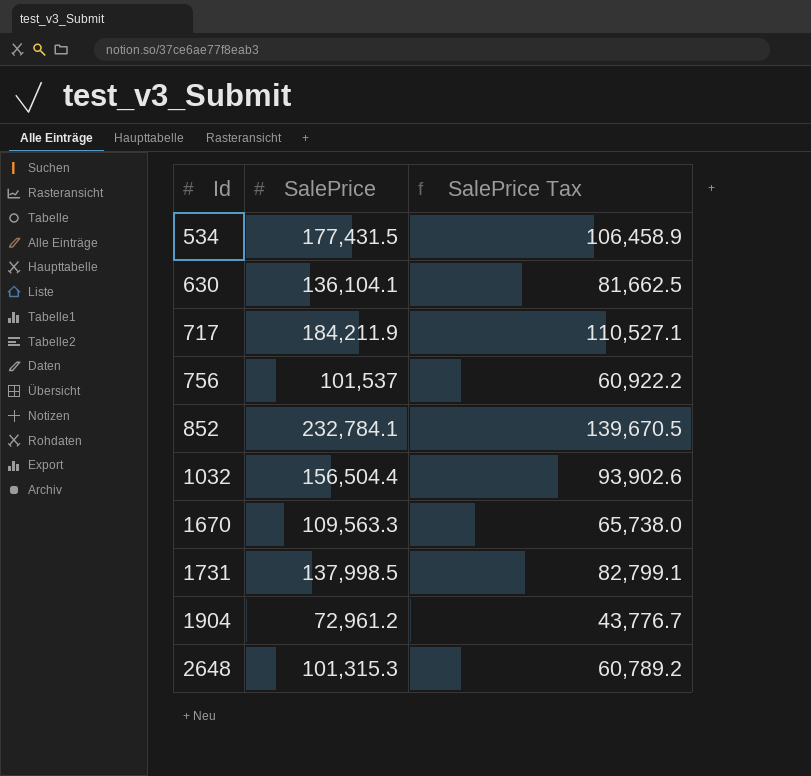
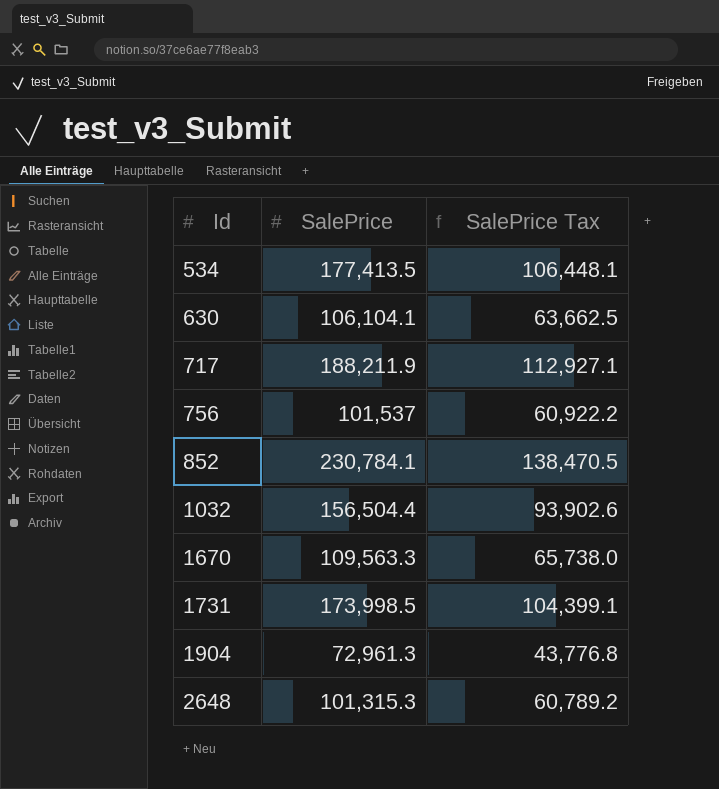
534 | SalePrice: 177,431.5 -> 177,413.5
534 | SalePrice Tax: 106,458.9 -> 106,448.1
630 | SalePrice: 136,104.1 -> 106,104.1
630 | SalePrice Tax: 81,662.5 -> 63,662.5
717 | SalePrice: 184,211.9 -> 188,211.9
717 | SalePrice Tax: 110,527.1 -> 112,927.1
852 | SalePrice: 232,784.1 -> 230,784.1
852 | SalePrice Tax: 139,670.5 -> 138,470.5
1731 | SalePrice: 137,998.5 -> 173,998.5
1731 | SalePrice Tax: 82,799.1 -> 104,399.1
1904 | SalePrice: 72,961.2 -> 72,961.3
1904 | SalePrice Tax: 43,776.7 -> 43,776.8

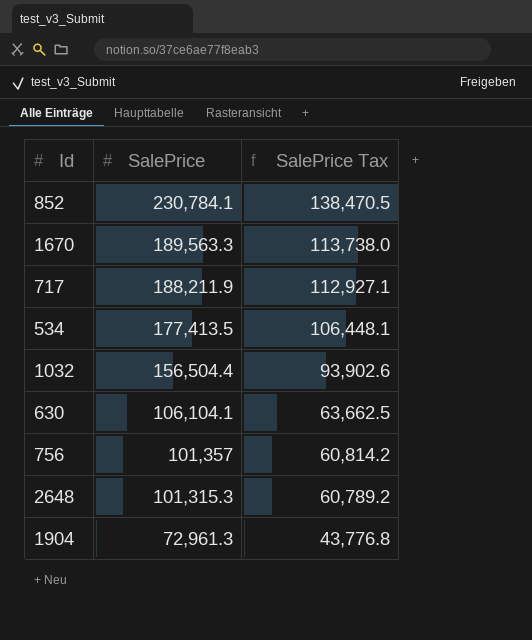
row order: Id ascending -> SalePrice descending
row 1731: 173,998.5 | 104,399.1 -> none
1670 | SalePrice: 109,563.3 -> 189,563.3
1670 | SalePrice Tax: 65,738.0 -> 113,738.0
756 | SalePrice: 101,537 -> 101,357
756 | SalePrice Tax: 60,922.2 -> 60,814.2

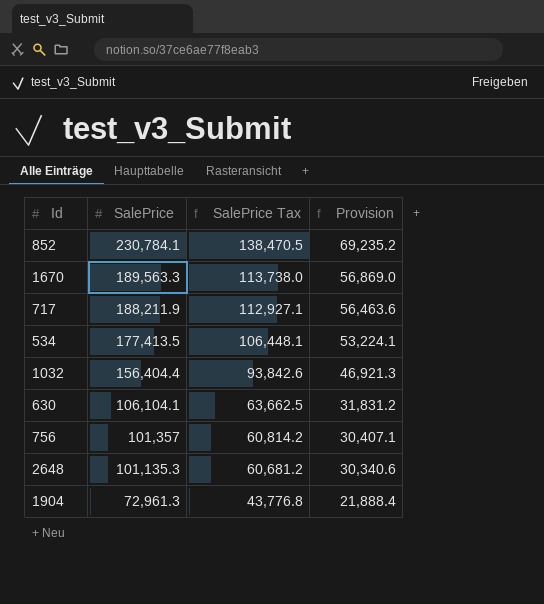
column Provision | formula: none -> [SalePrice] * 0.3
1032 | SalePrice: 156,504.4 -> 156,404.4
1032 | SalePrice Tax: 93,902.6 -> 93,842.6
2648 | SalePrice: 101,315.3 -> 101,135.3
2648 | SalePrice Tax: 60,789.2 -> 60,681.2

